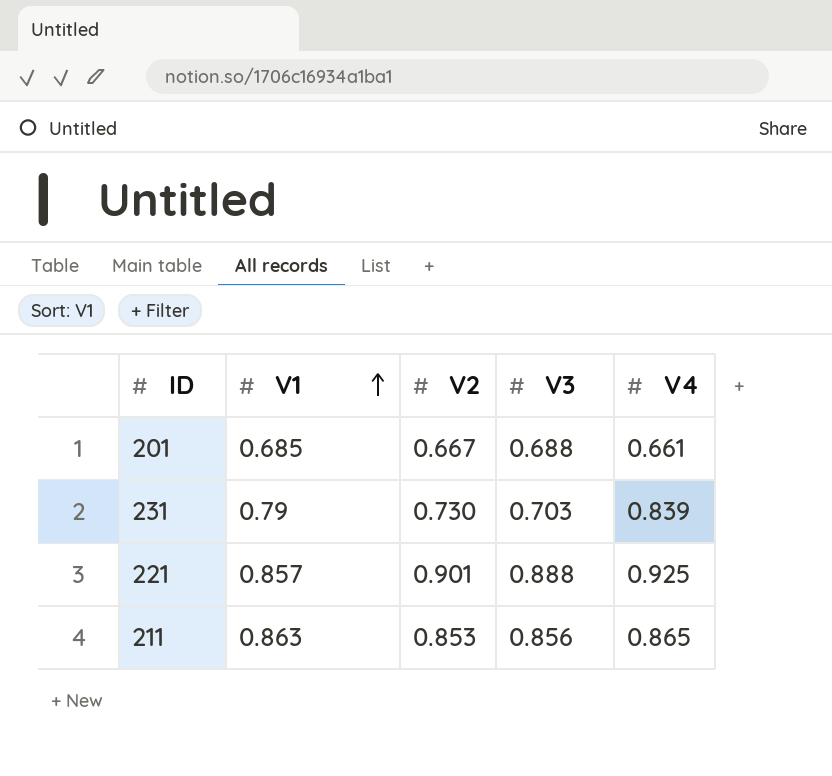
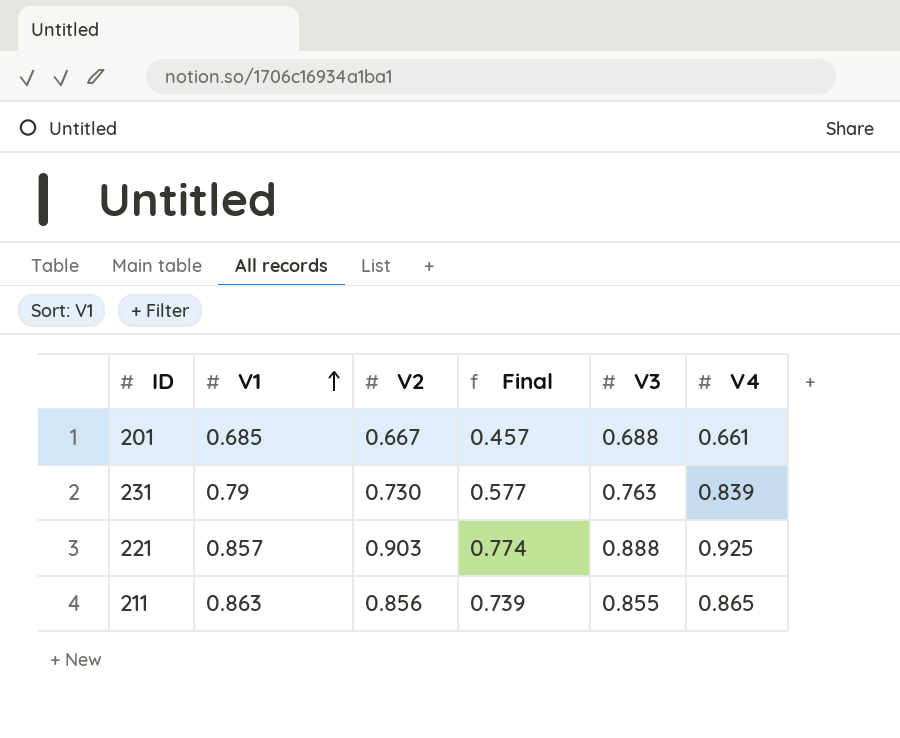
column Final | formula: none -> [V1] * [V2]
231 | V3: 0.703 -> 0.763
221 | V2: 0.901 -> 0.903
211 | V2: 0.853 -> 0.856
211 | V3: 0.856 -> 0.855

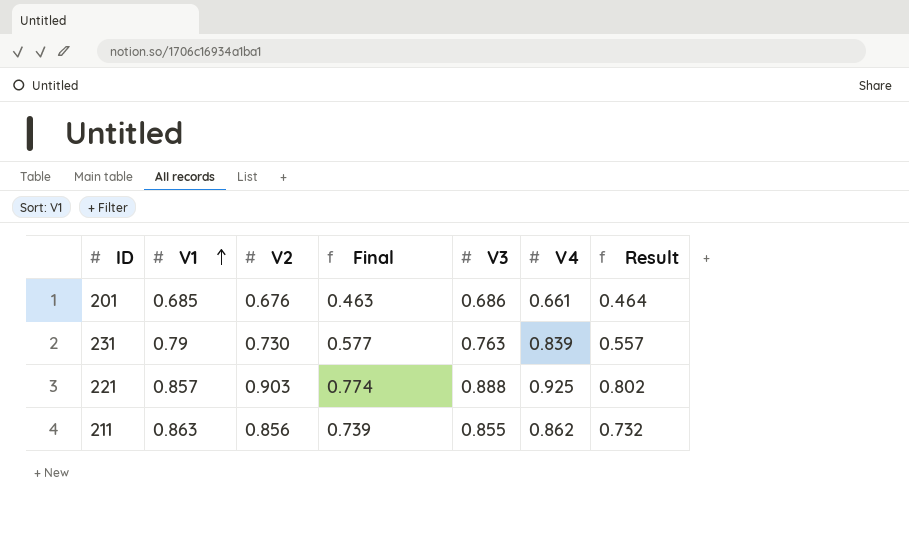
column Result | formula: none -> [V2] * [V3]
201 | V2: 0.667 -> 0.676
201 | Final: 0.457 -> 0.463
201 | V3: 0.688 -> 0.686
211 | V4: 0.865 -> 0.862

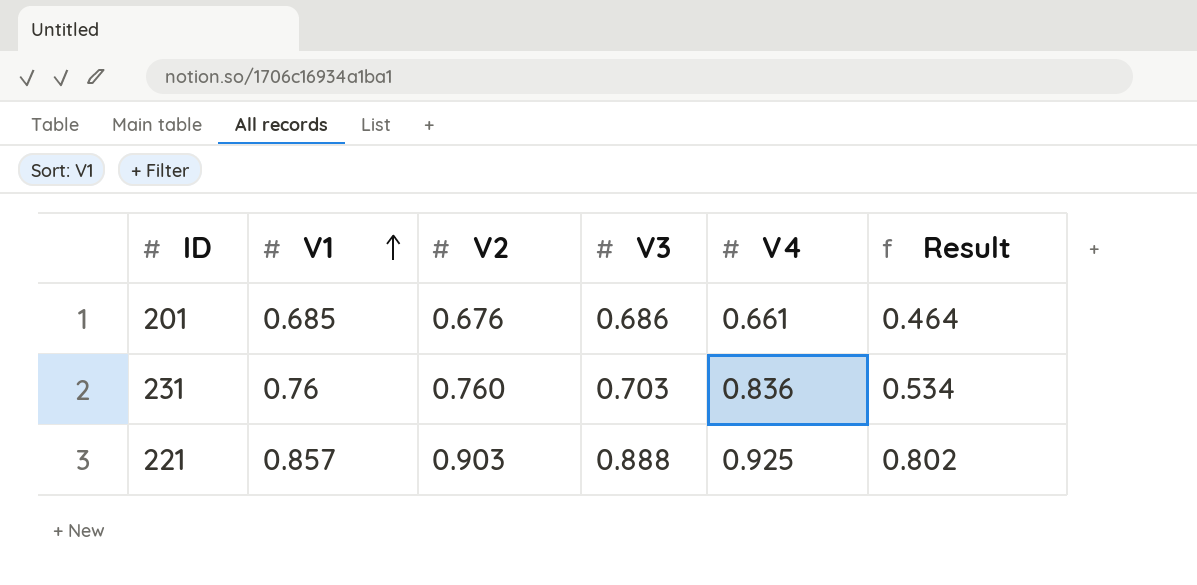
column Final | formula: [V1] * [V2] -> none
row 211: 0.863 | 0.856 | 0.739 | 0.855 | 0.862 | 0.732 -> none
231 | V1: 0.79 -> 0.76
231 | V2: 0.730 -> 0.760
231 | V3: 0.763 -> 0.703
231 | V4: 0.839 -> 0.836
231 | Result: 0.557 -> 0.534

